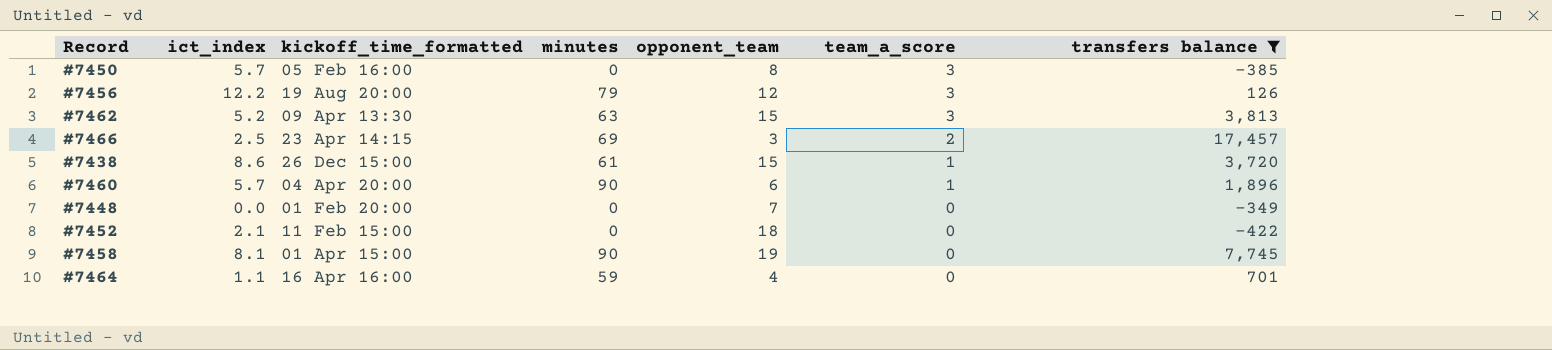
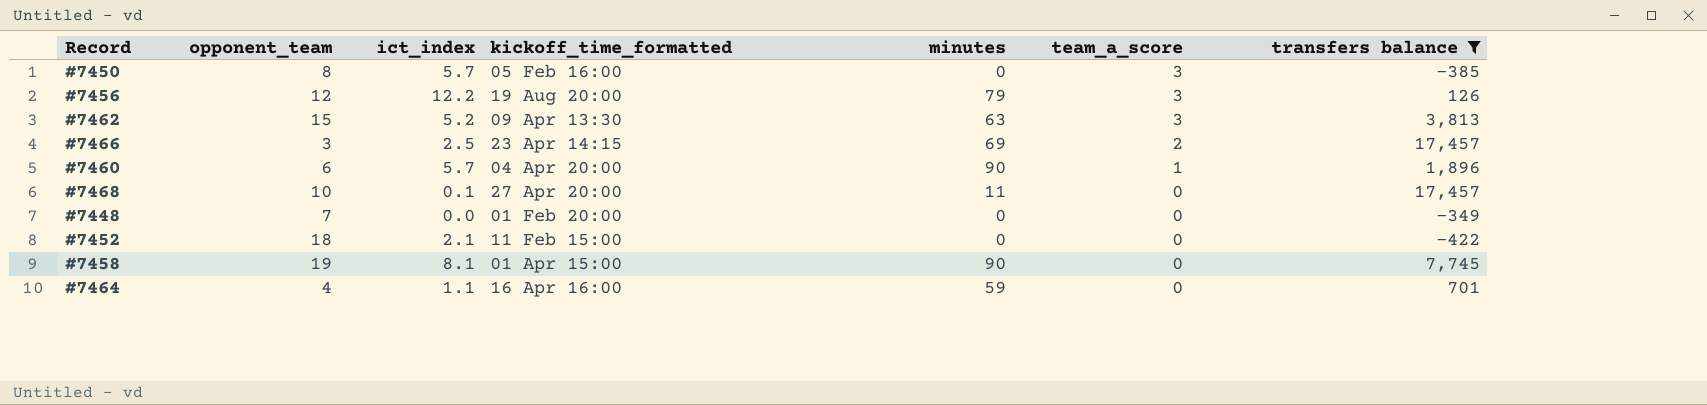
column opponent_team | position: 5 -> 2
row #7438: 8.6 | 26 Dec 15:00 | 61 | 15 | 1 | 3,720 -> none
row #7468: none -> 10 | 0.1 | 27 Apr 20:00 | 11 | 0 | 17,457

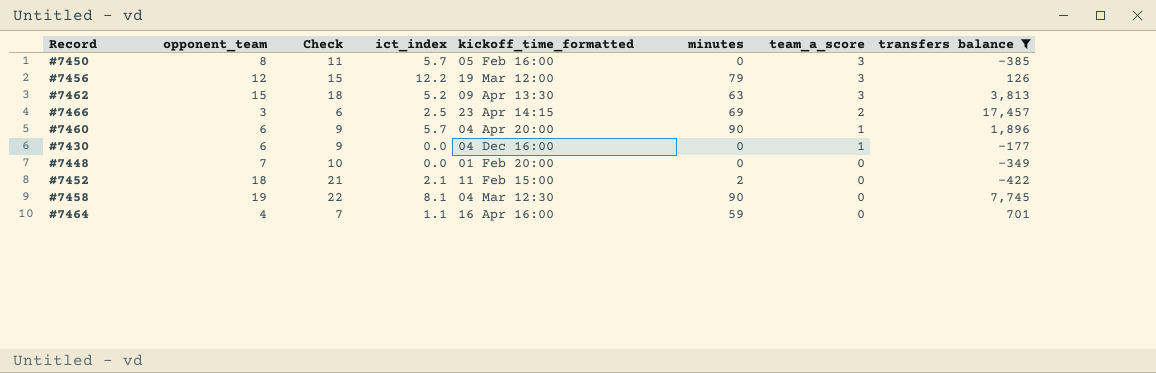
column Check | formula: none -> [opponent_team] + 3
row #7468: 10 | 0.1 | 27 Apr 20:00 | 11 | 0 | 17,457 -> none
#7456 | kickoff_time_formatted: 19 Aug 20:00 -> 19 Mar 12:00
row #7430: none -> 6 | 9 | 0.0 | 04 Dec 16:00 | 0 | 1 | -177
#7452 | minutes: 0 -> 2
#7458 | kickoff_time_formatted: 01 Apr 15:00 -> 04 Mar 12:30

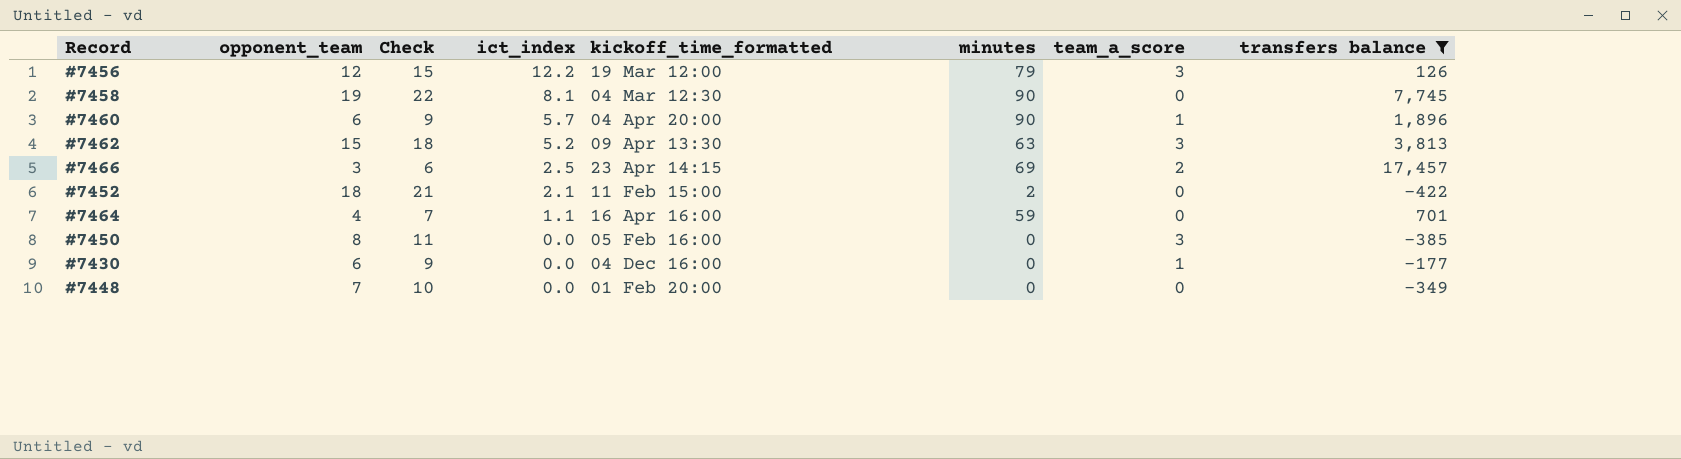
row order: team_a_score descending -> ict_index descending
#7450 | ict_index: 5.7 -> 0.0

